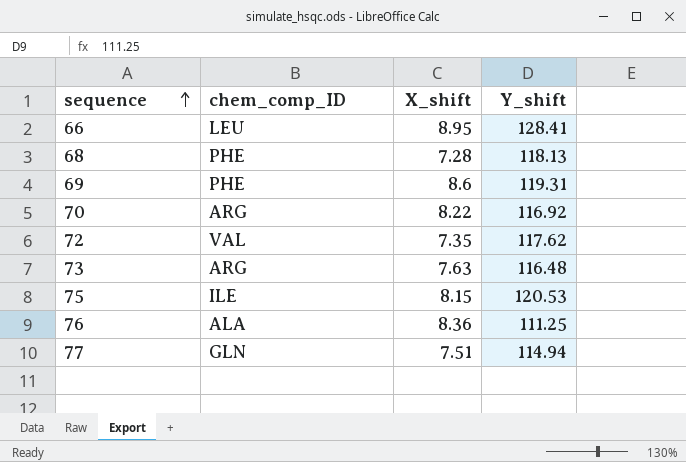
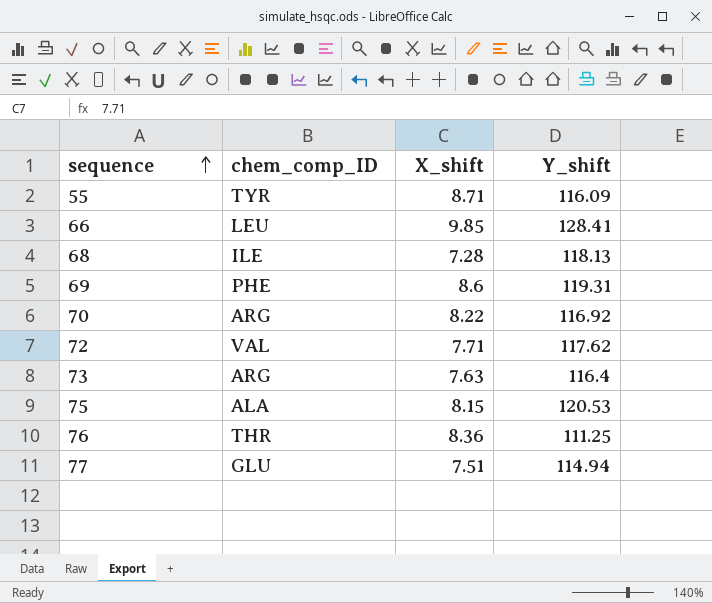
row 55: none -> TYR | 8.71 | 116.09
66 | X_shift: 8.95 -> 9.85
68 | chem_comp_ID: PHE -> ILE
72 | X_shift: 7.35 -> 7.71
73 | Y_shift: 116.48 -> 116.4
75 | chem_comp_ID: ILE -> ALA
76 | chem_comp_ID: ALA -> THR
77 | chem_comp_ID: GLN -> GLU

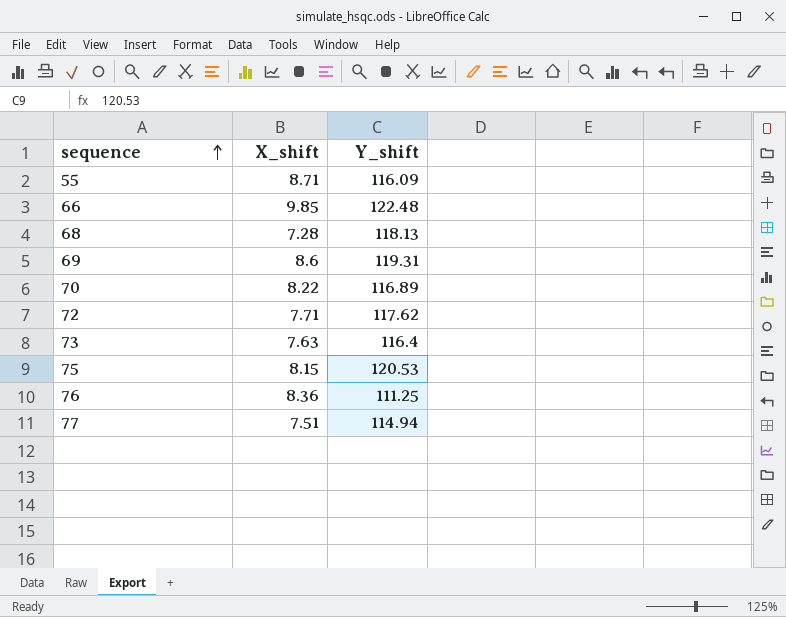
column chem_comp_ID | position: 2 -> none
66 | Y_shift: 128.41 -> 122.48
70 | Y_shift: 116.92 -> 116.89

